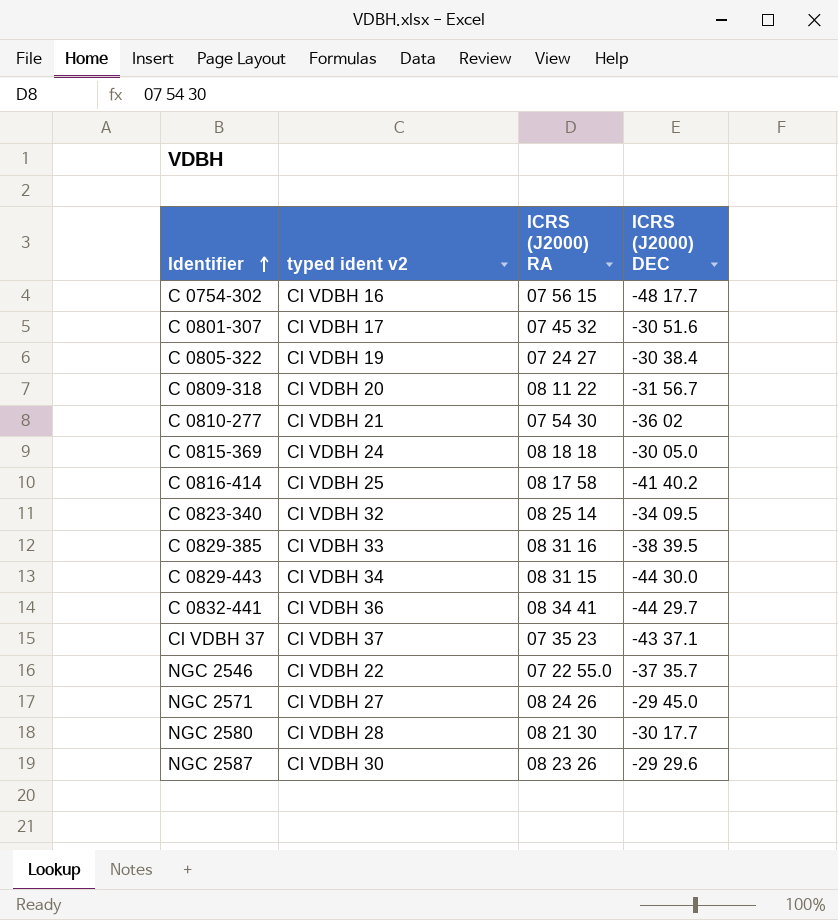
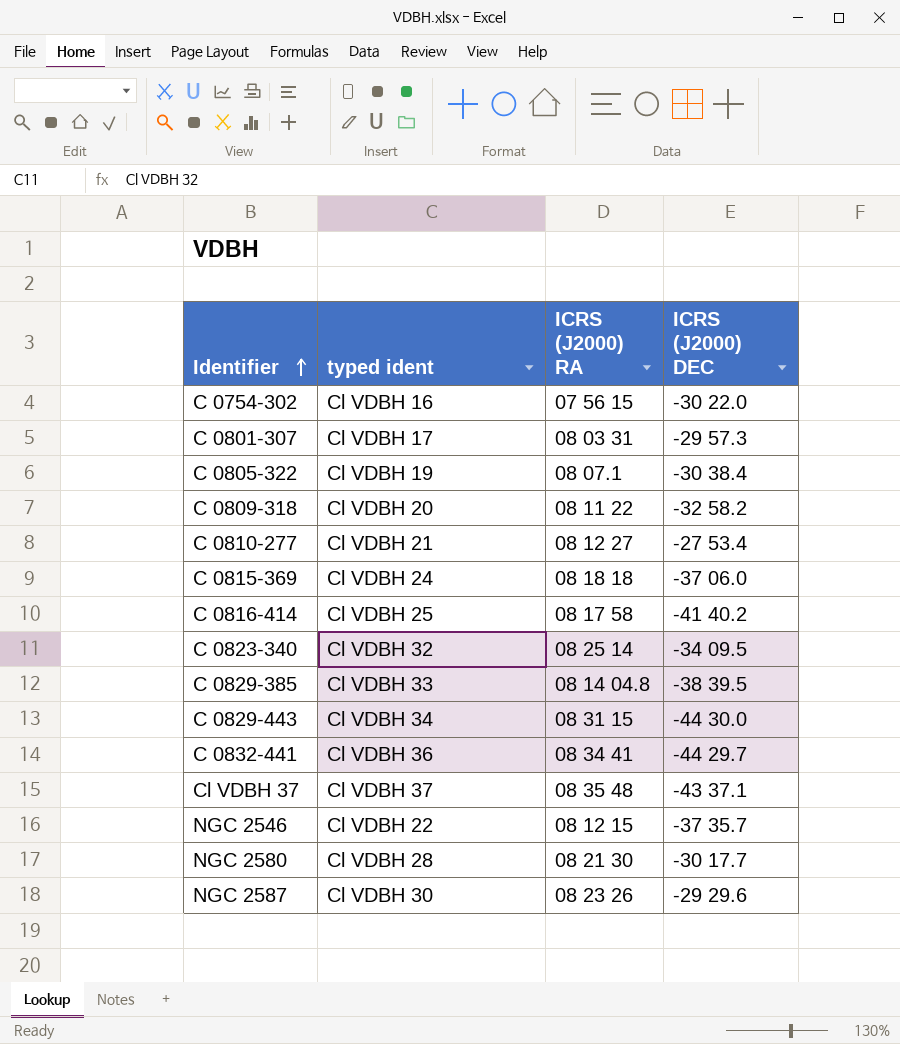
column name: typed ident v2 -> typed ident
row NGC 2571: Cl VDBH 27 | 08 24 26 | -29 45.0 -> none
C 0754-302 | ICRS (J2000) DEC: -48 17.7 -> -30 22.0
C 0801-307 | ICRS (J2000) RA: 07 45 32 -> 08 03 31
C 0801-307 | ICRS (J2000) DEC: -30 51.6 -> -29 57.3
C 0805-322 | ICRS (J2000) RA: 07 24 27 -> 08 07.1
C 0809-318 | ICRS (J2000) DEC: -31 56.7 -> -32 58.2
C 0810-277 | ICRS (J2000) RA: 07 54 30 -> 08 12 27
C 0810-277 | ICRS (J2000) DEC: -36 02 -> -27 53.4
C 0815-369 | ICRS (J2000) DEC: -30 05.0 -> -37 06.0
C 0829-385 | ICRS (J2000) RA: 08 31 16 -> 08 14 04.8
Cl VDBH 37 | ICRS (J2000) RA: 07 35 23 -> 08 35 48
NGC 2546 | ICRS (J2000) RA: 07 22 55.0 -> 08 12 15

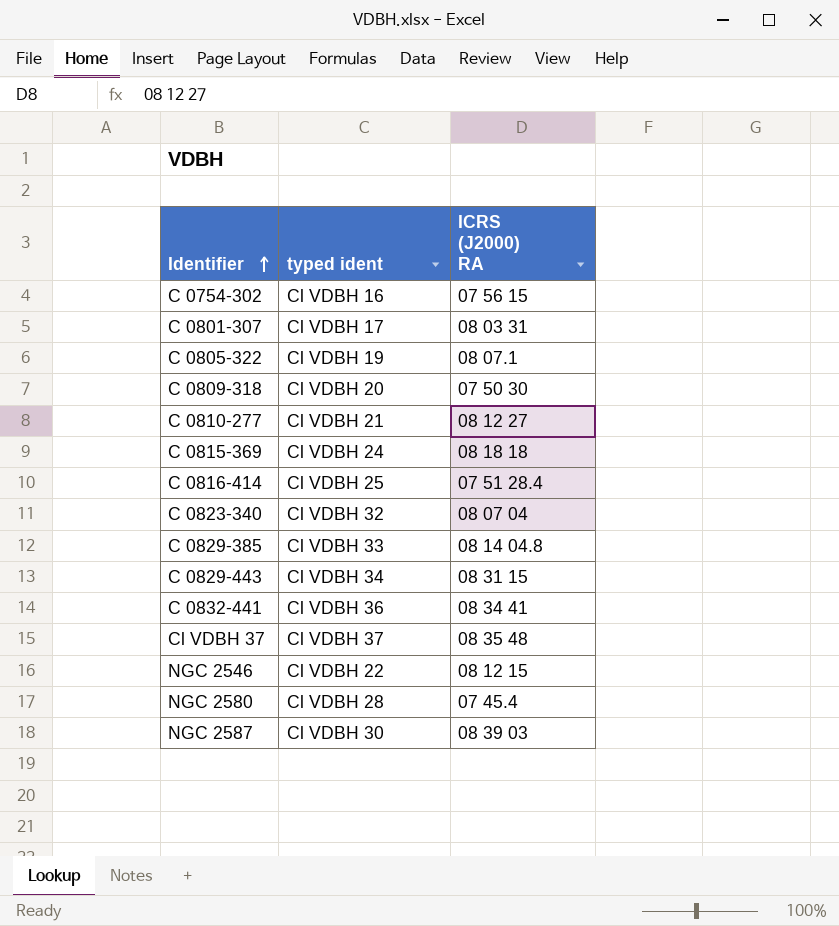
column ICRS (J2000) DEC | position: 4 -> none
C 0809-318 | ICRS (J2000) RA: 08 11 22 -> 07 50 30
C 0816-414 | ICRS (J2000) RA: 08 17 58 -> 07 51 28.4
C 0823-340 | ICRS (J2000) RA: 08 25 14 -> 08 07 04
NGC 2580 | ICRS (J2000) RA: 08 21 30 -> 07 45.4
NGC 2587 | ICRS (J2000) RA: 08 23 26 -> 08 39 03

